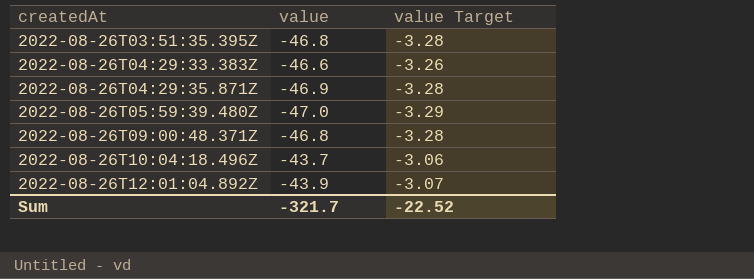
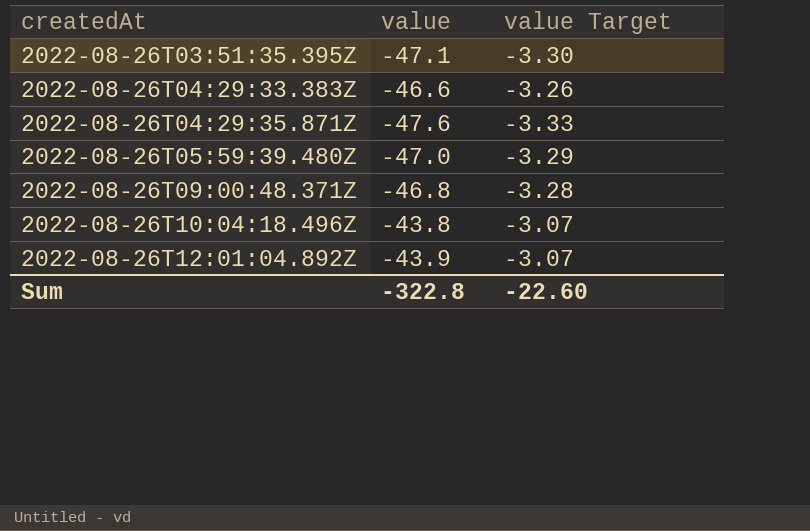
2022-08-26T03:51:35.395Z | value: -46.8 -> -47.1
2022-08-26T03:51:35.395Z | value Target: -3.28 -> -3.30
2022-08-26T04:29:35.871Z | value: -46.9 -> -47.6
2022-08-26T04:29:35.871Z | value Target: -3.28 -> -3.33
2022-08-26T10:04:18.496Z | value: -43.7 -> -43.8
2022-08-26T10:04:18.496Z | value Target: -3.06 -> -3.07
Sum | value: -321.7 -> -322.8
Sum | value Target: -22.52 -> -22.60

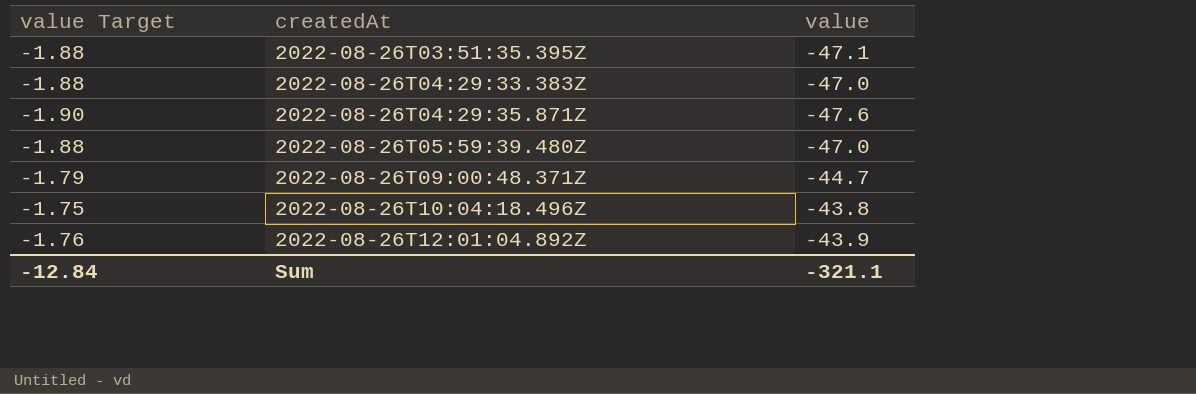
column value Target | formula: [value] * 0.07 -> [value] * 0.04
column value Target | position: 3 -> 1
2022-08-26T04:29:33.383Z | value: -46.6 -> -47.0
2022-08-26T09:00:48.371Z | value: -46.8 -> -44.7
Sum | value Target: -22.60 -> -12.84
Sum | value: -322.8 -> -321.1

